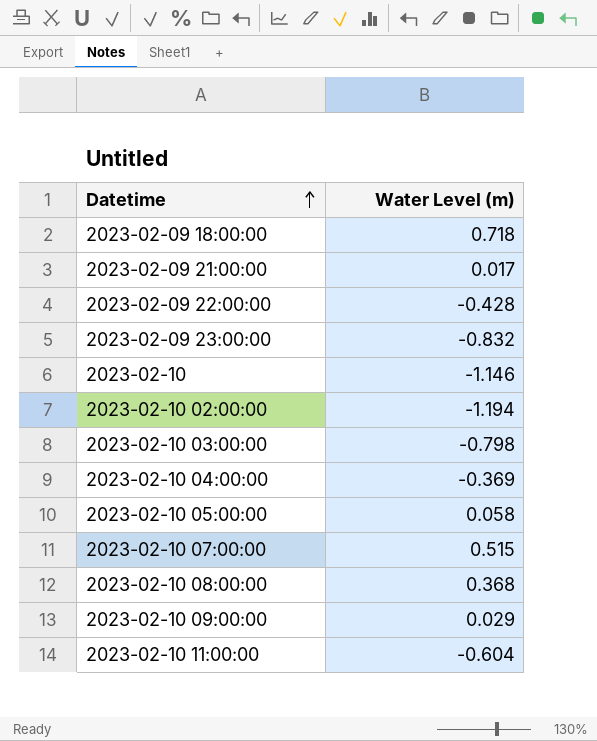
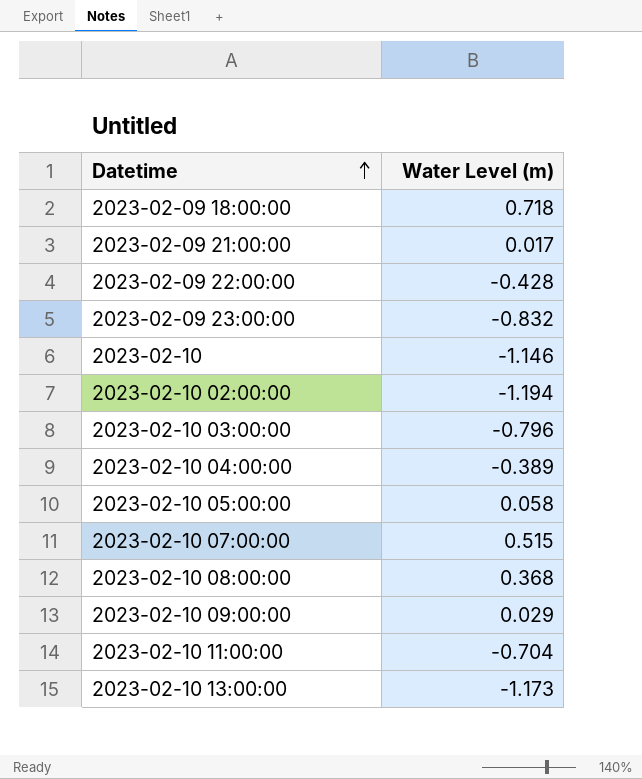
2023-02-10 03:00:00 | Water Level (m): -0.798 -> -0.796
2023-02-10 04:00:00 | Water Level (m): -0.369 -> -0.389
2023-02-10 11:00:00 | Water Level (m): -0.604 -> -0.704
row 2023-02-10 13:00:00: none -> -1.173

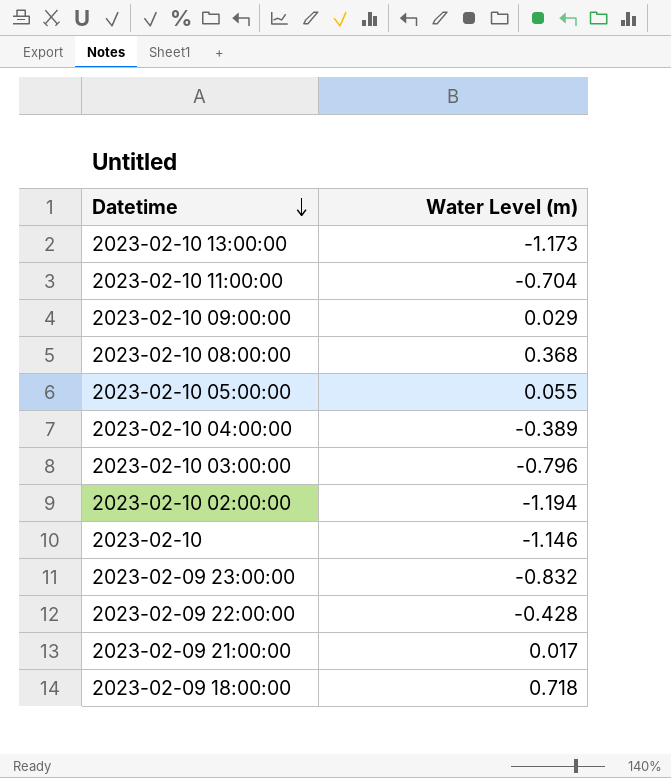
row order: Datetime ascending -> Datetime descending
row 2023-02-10 07:00:00: 0.515 -> none
2023-02-10 05:00:00 | Water Level (m): 0.058 -> 0.055

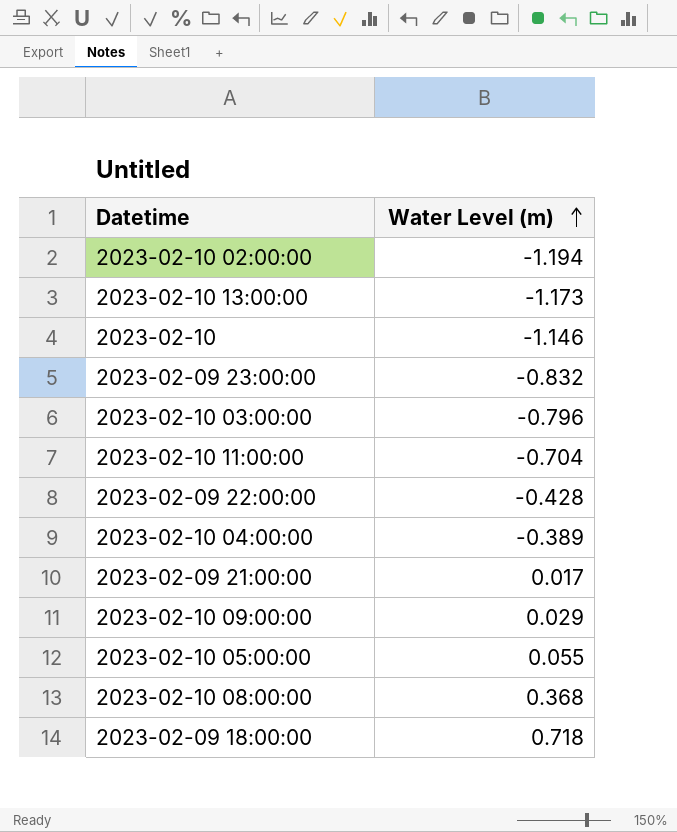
row order: Datetime descending -> Water Level (m) ascending

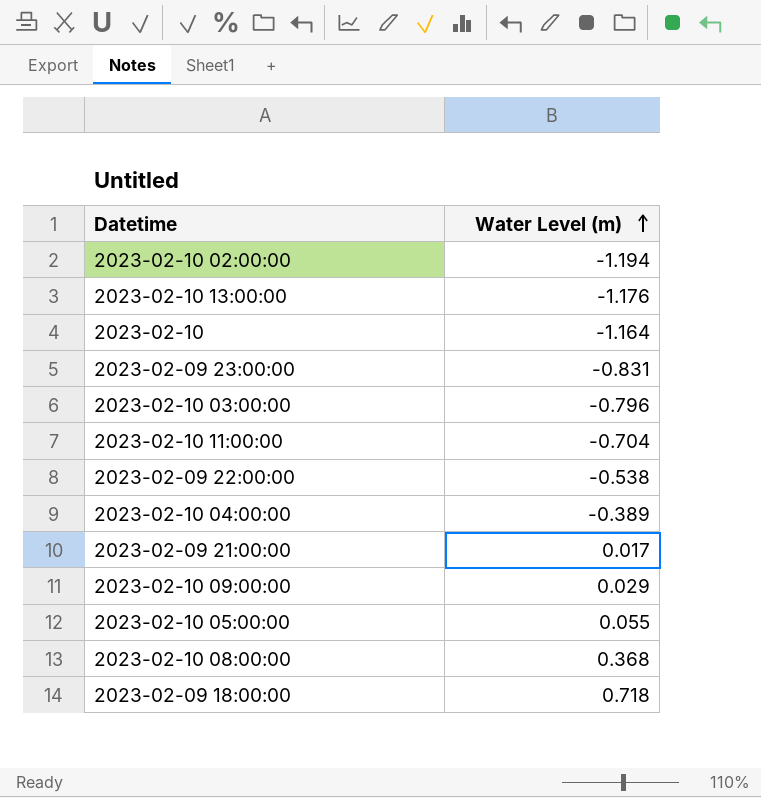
2023-02-10 13:00:00 | Water Level (m): -1.173 -> -1.176
2023-02-10 | Water Level (m): -1.146 -> -1.164
2023-02-09 23:00:00 | Water Level (m): -0.832 -> -0.831
2023-02-09 22:00:00 | Water Level (m): -0.428 -> -0.538

